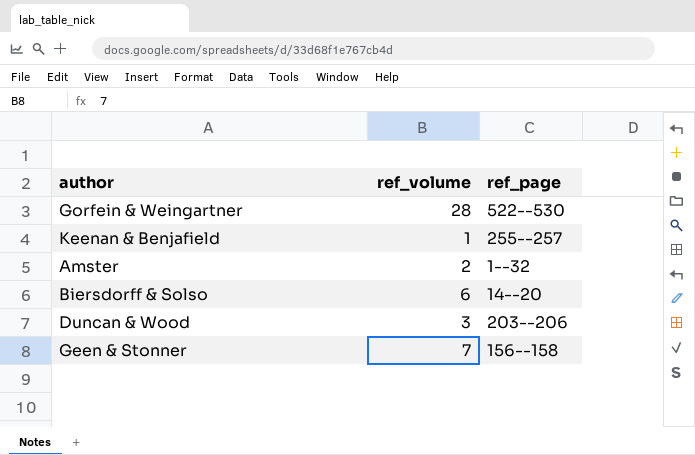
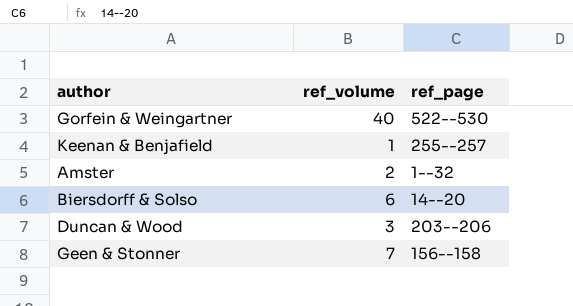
Gorfein & Weingartner | ref_volume: 28 -> 40

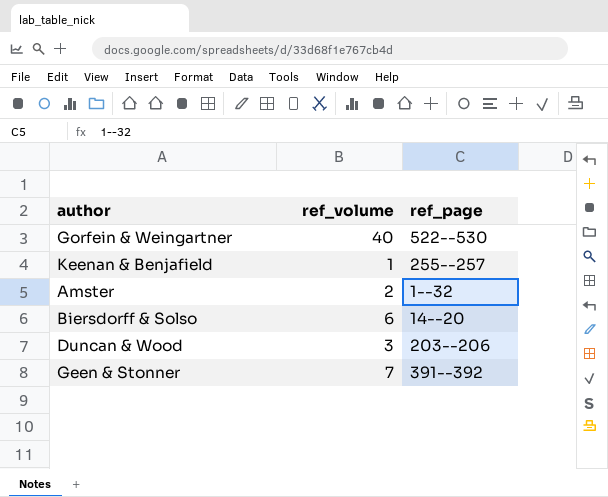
Geen & Stonner | ref_page: 156--158 -> 391--392

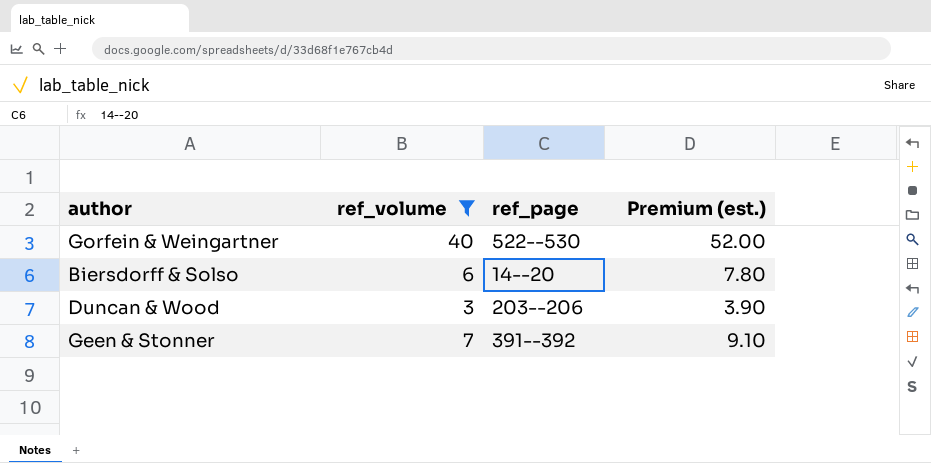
filter: none -> ref_volume >= 3
column Premium (est.) | formula: none -> [ref_volume] * 1.3

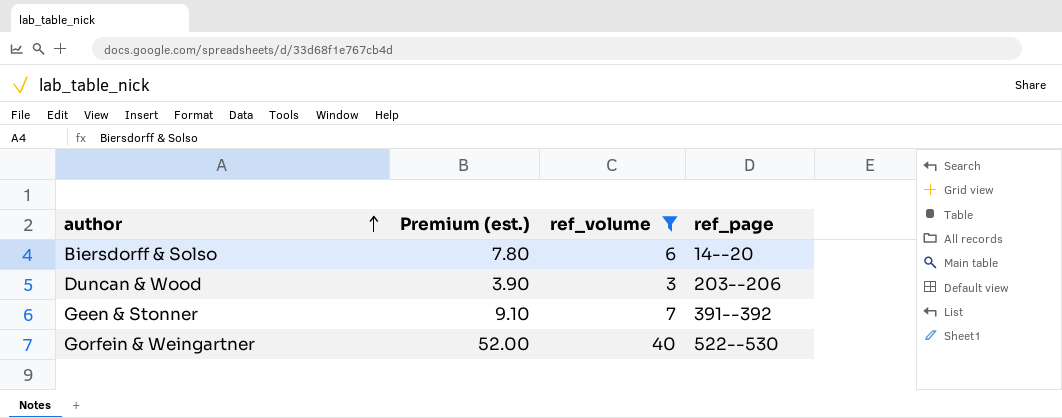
row order: none -> author ascending
column Premium (est.) | position: 4 -> 2

